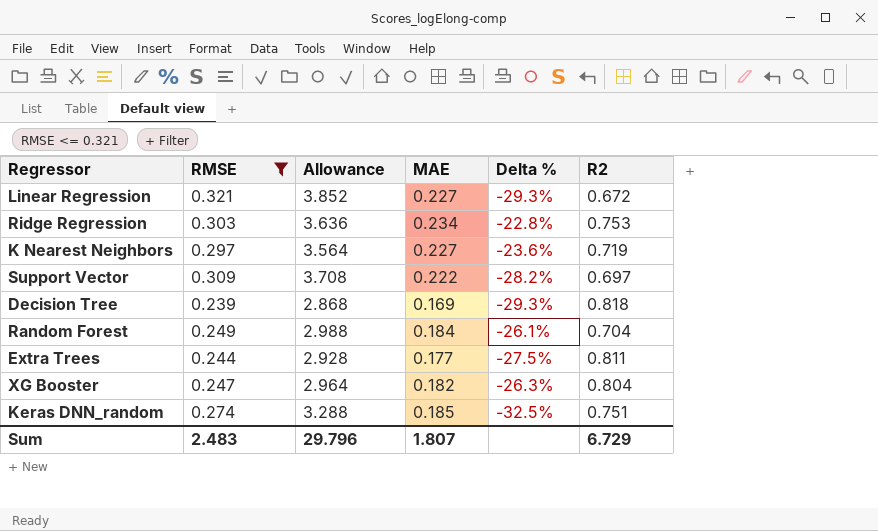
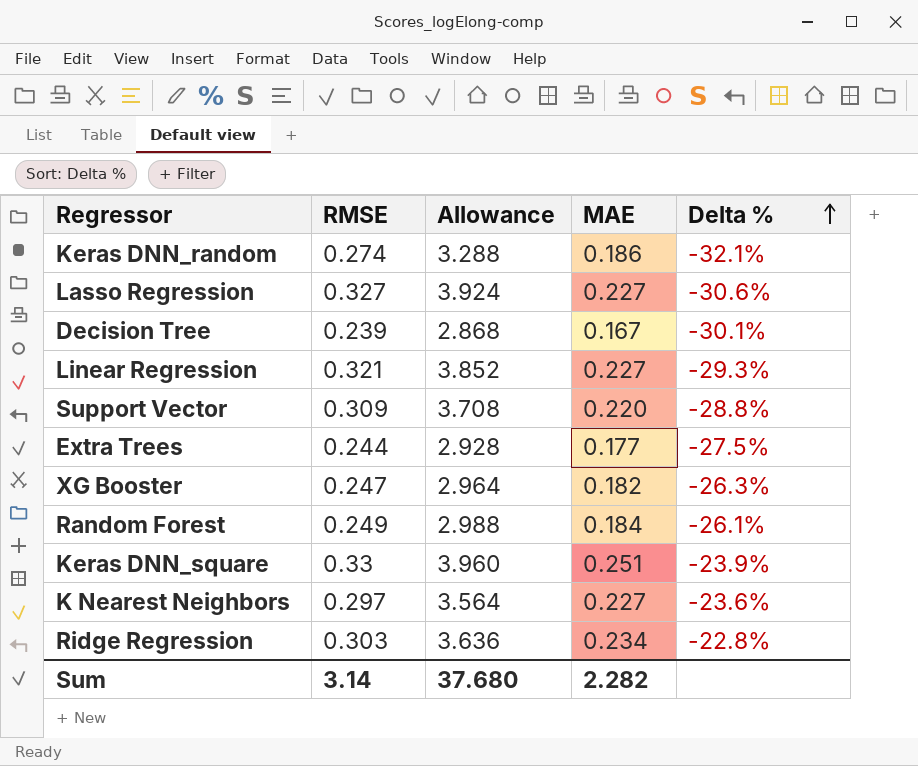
filter: RMSE <= 0.321 -> none
row order: none -> Delta % ascending
column R2 | position: 6 -> none
Keras DNN_random | MAE: 0.185 -> 0.186
Keras DNN_random | Delta %: -32.5% -> -32.1%
Decision Tree | MAE: 0.169 -> 0.167
Decision Tree | Delta %: -29.3% -> -30.1%
Support Vector | MAE: 0.222 -> 0.220
Support Vector | Delta %: -28.2% -> -28.8%
Sum | RMSE: 2.483 -> 3.14
Sum | Allowance: 29.796 -> 37.680
Sum | MAE: 1.807 -> 2.282

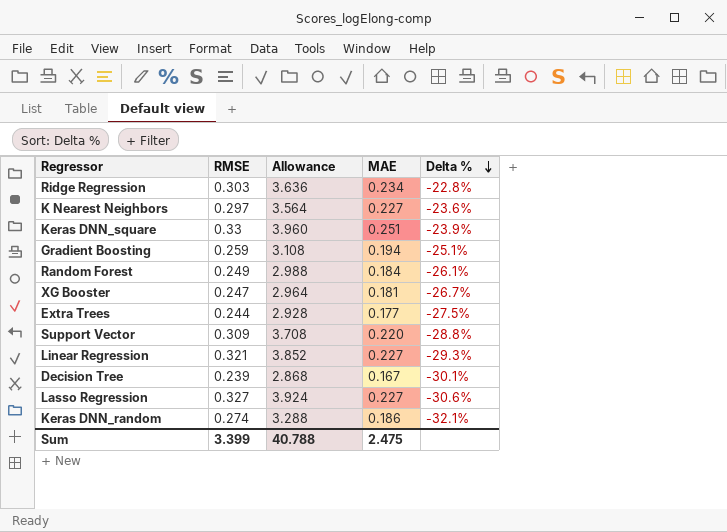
row order: Delta % ascending -> Delta % descending
row Gradient Boosting: none -> 0.259 | 3.108 | 0.194 | -25.1%
XG Booster | MAE: 0.182 -> 0.181
XG Booster | Delta %: -26.3% -> -26.7%
Sum | RMSE: 3.14 -> 3.399
Sum | Allowance: 37.680 -> 40.788
Sum | MAE: 2.282 -> 2.475

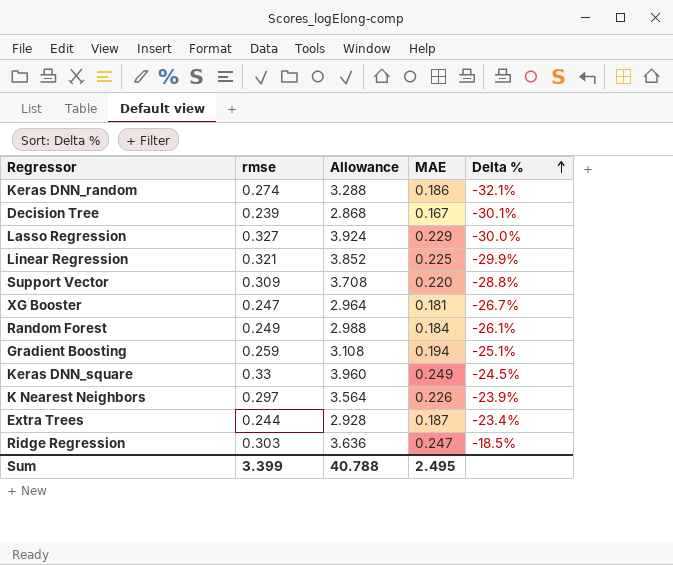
row order: Delta % descending -> Delta % ascending
column name: RMSE -> rmse
Lasso Regression | MAE: 0.227 -> 0.229
Lasso Regression | Delta %: -30.6% -> -30.0%
Linear Regression | MAE: 0.227 -> 0.225
Linear Regression | Delta %: -29.3% -> -29.9%
Keras DNN_square | MAE: 0.251 -> 0.249
Keras DNN_square | Delta %: -23.9% -> -24.5%
K Nearest Neighbors | MAE: 0.227 -> 0.226
K Nearest Neighbors | Delta %: -23.6% -> -23.9%
Extra Trees | MAE: 0.177 -> 0.187
Extra Trees | Delta %: -27.5% -> -23.4%
Ridge Regression | MAE: 0.234 -> 0.247
Ridge Regression | Delta %: -22.8% -> -18.5%
Sum | MAE: 2.475 -> 2.495

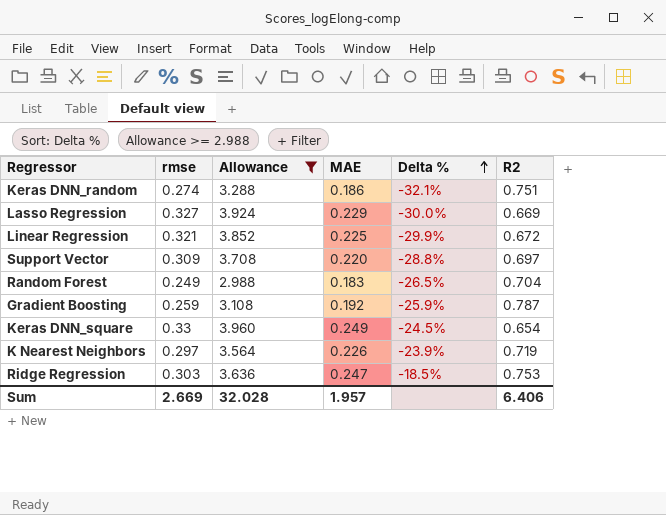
filter: none -> Allowance >= 2.988
column R2 | position: none -> 6
Random Forest | MAE: 0.184 -> 0.183
Random Forest | Delta %: -26.1% -> -26.5%
Gradient Boosting | MAE: 0.194 -> 0.192
Gradient Boosting | Delta %: -25.1% -> -25.9%
Sum | rmse: 3.399 -> 2.669
Sum | Allowance: 40.788 -> 32.028
Sum | MAE: 2.495 -> 1.957

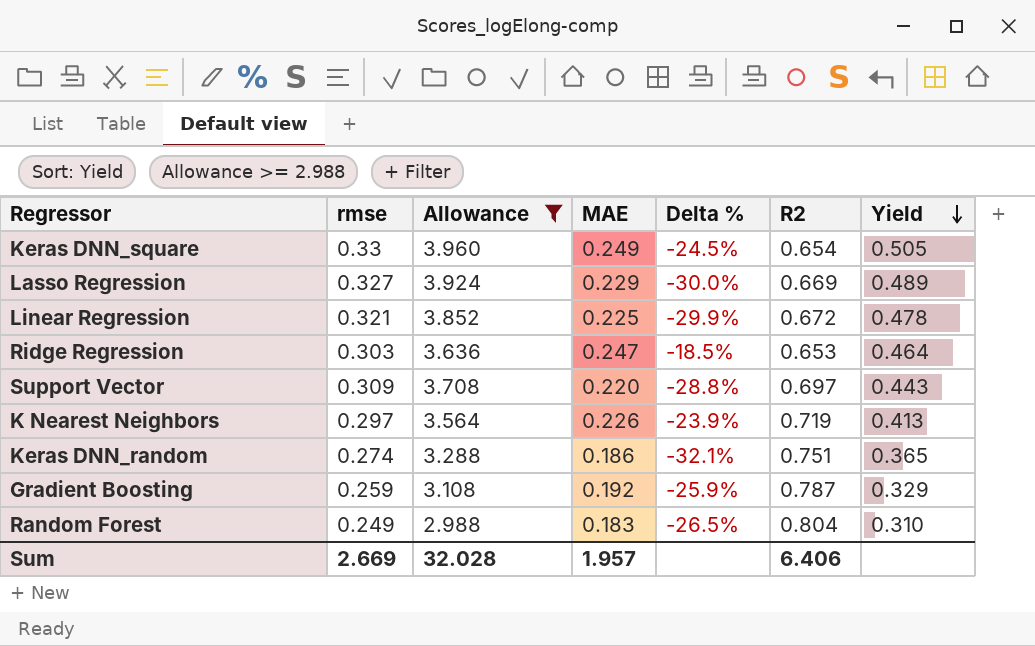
row order: Delta % ascending -> Yield descending
column Yield | formula: none -> [rmse] / [R2]
Ridge Regression | R2: 0.753 -> 0.653
Random Forest | R2: 0.704 -> 0.804

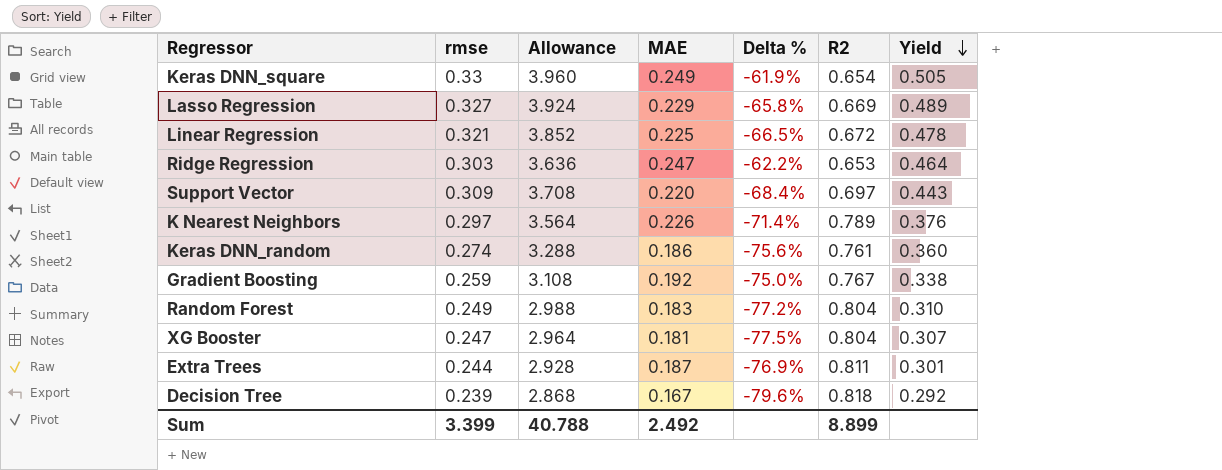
filter: Allowance >= 2.988 -> none
column Delta % | formula: ([MAE] - [rmse]) / [rmse] -> ([MAE] - [R2]) / [R2]
K Nearest Neighbors | R2: 0.719 -> 0.789
K Nearest Neighbors | Yield: 0.413 -> 0.376
Keras DNN_random | R2: 0.751 -> 0.761
Keras DNN_random | Yield: 0.365 -> 0.360
Gradient Boosting | R2: 0.787 -> 0.767
Gradient Boosting | Yield: 0.329 -> 0.338
Sum | rmse: 2.669 -> 3.399
Sum | Allowance: 32.028 -> 40.788
Sum | MAE: 1.957 -> 2.492
Sum | R2: 6.406 -> 8.899

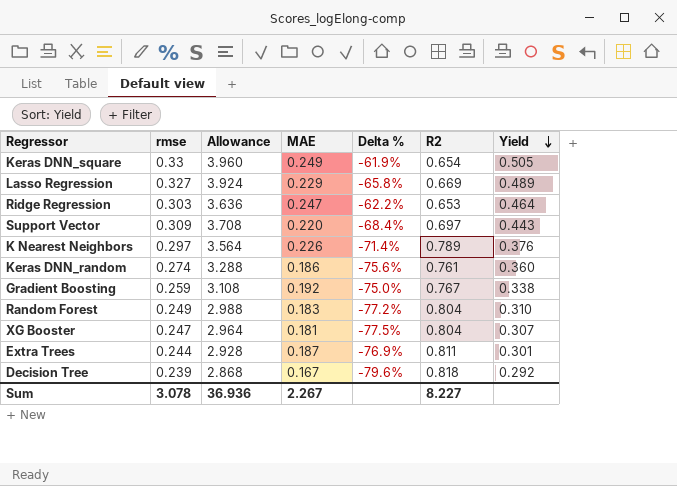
row Linear Regression: 0.321 | 3.852 | 0.225 | -66.5% | 0.672 | 0.478 -> none
Sum | rmse: 3.399 -> 3.078
Sum | Allowance: 40.788 -> 36.936
Sum | MAE: 2.492 -> 2.267
Sum | R2: 8.899 -> 8.227

